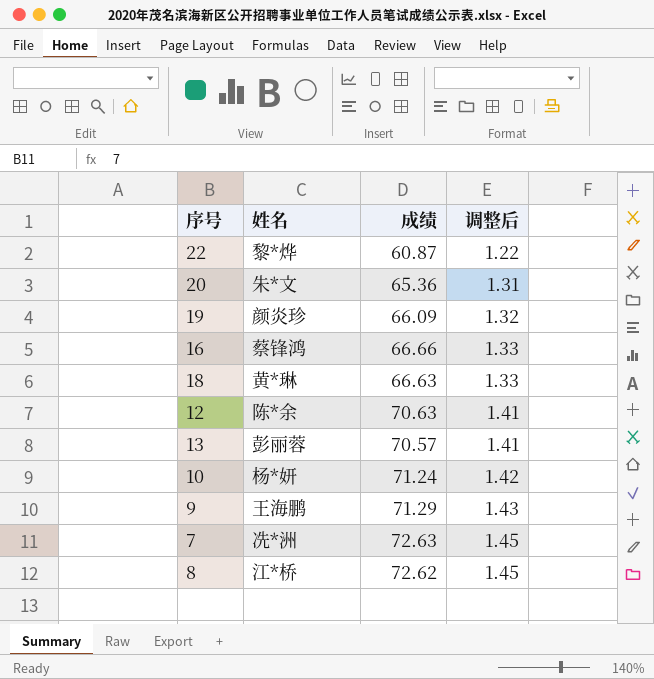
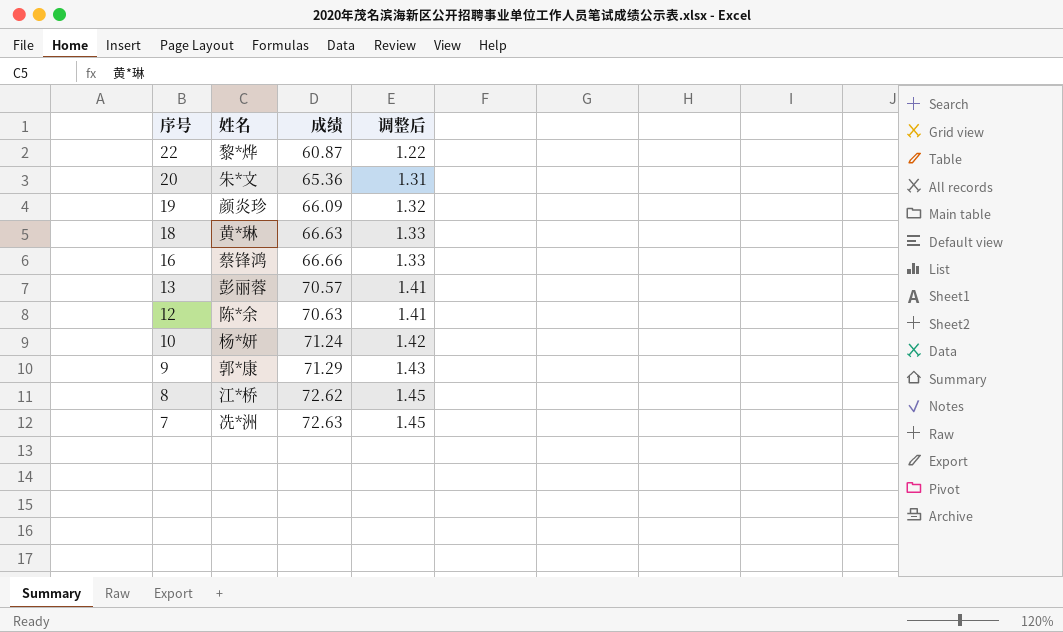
row order: 调整后 ascending -> 序号 descending
9 | 姓名: 王海鹏 -> 郭*康

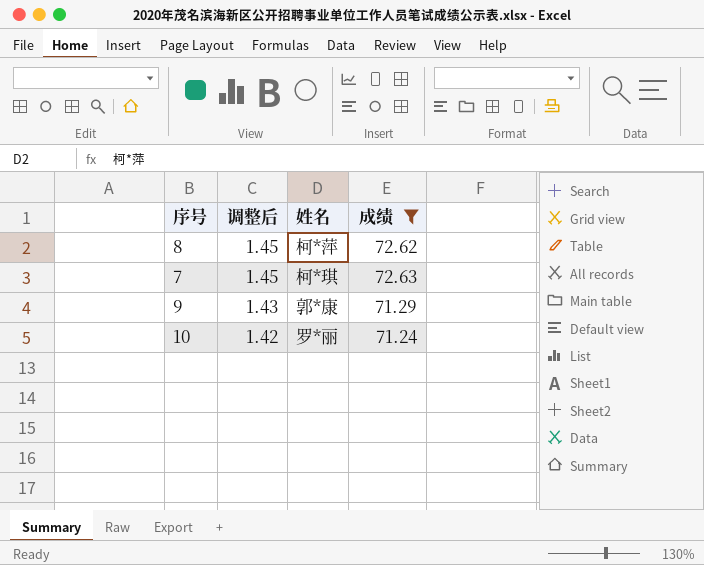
filter: none -> 成绩 >= 71.24
row order: 序号 descending -> 调整后 descending
column 调整后 | position: 4 -> 2
8 | 姓名: 江*桥 -> 柯*萍
7 | 姓名: 冼*洲 -> 柯*琪
10 | 姓名: 杨*妍 -> 罗*丽

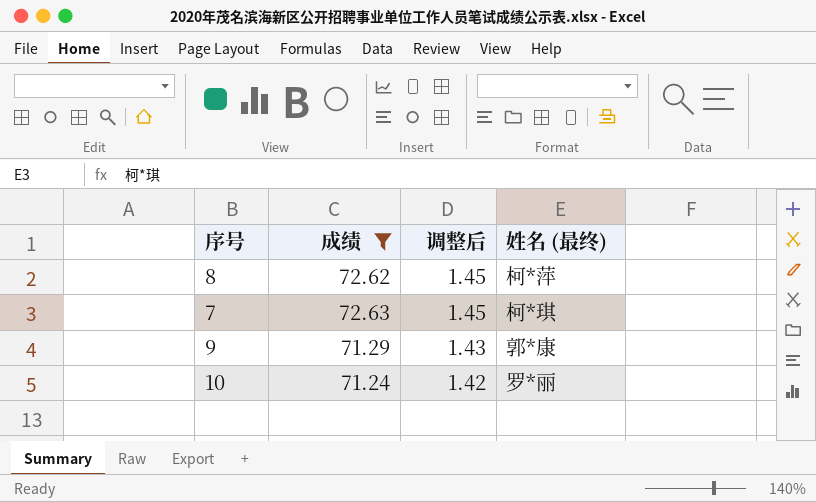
column 成绩 | position: 4 -> 2
column name: 姓名 -> 姓名 (最终)

